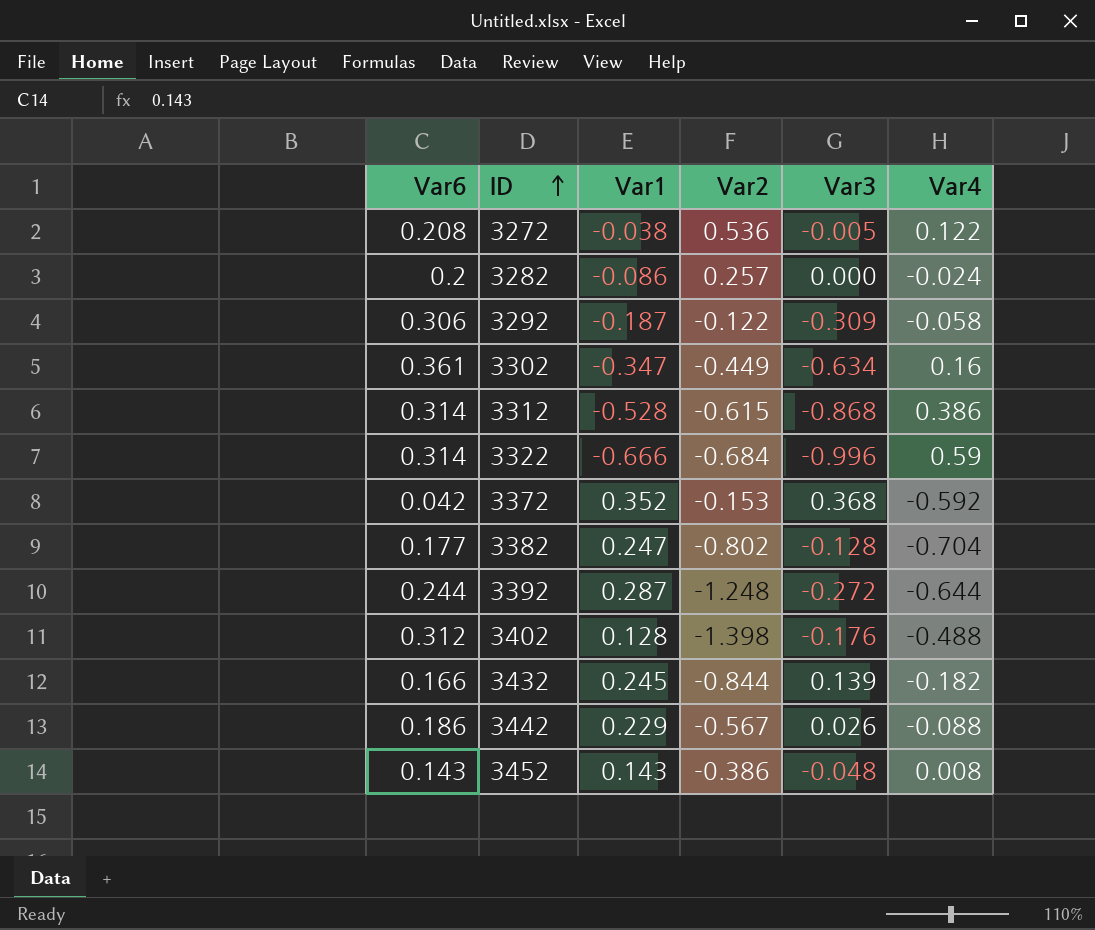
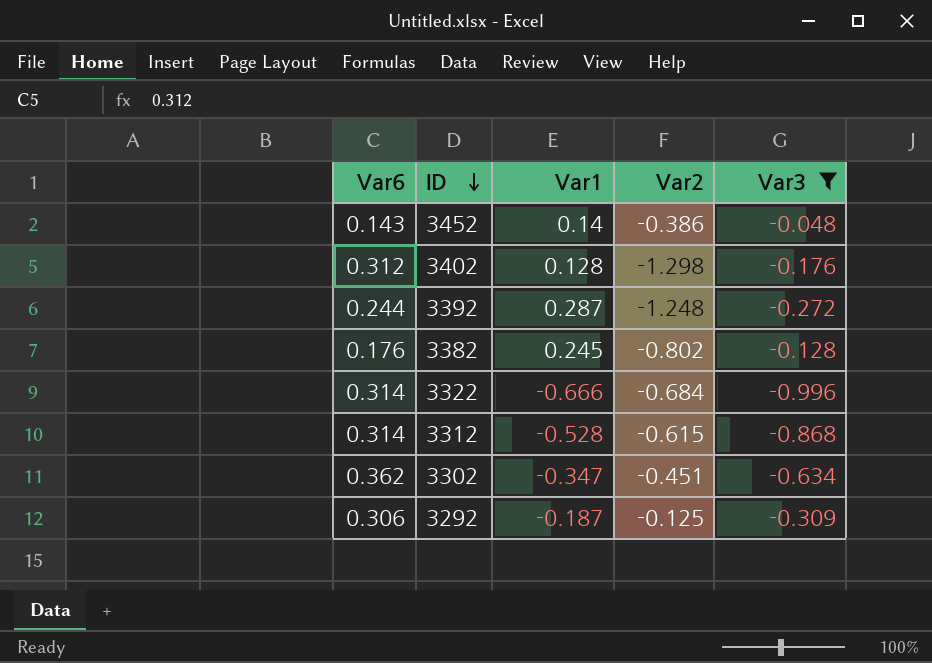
filter: none -> Var3 <= -0.048
row order: ID ascending -> ID descending
column Var4 | position: 6 -> none
3452 | Var1: 0.143 -> 0.14
3402 | Var2: -1.398 -> -1.298
3382 | Var6: 0.177 -> 0.176
3382 | Var1: 0.247 -> 0.245
3302 | Var6: 0.361 -> 0.362
3302 | Var2: -0.449 -> -0.451
3292 | Var2: -0.122 -> -0.125

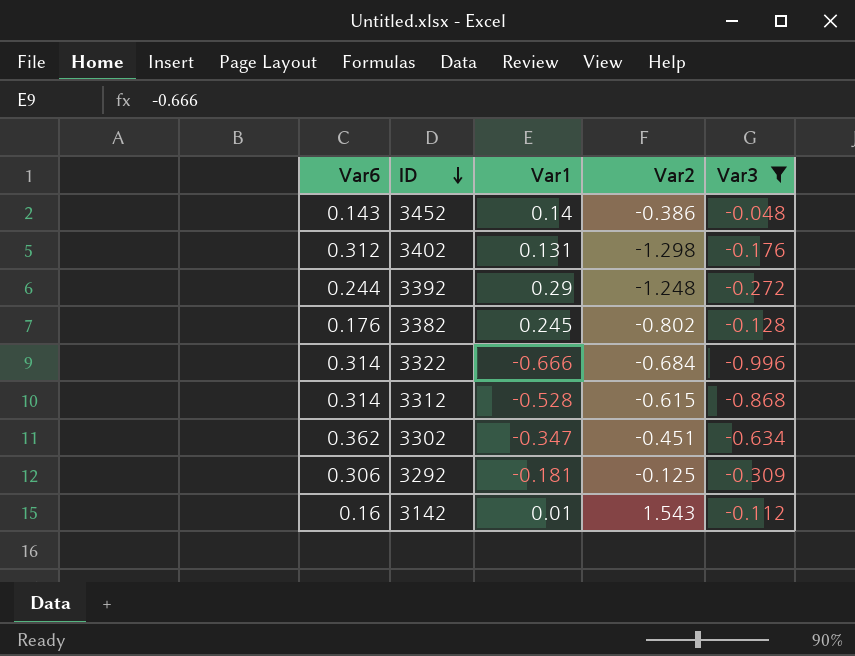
3402 | Var1: 0.128 -> 0.131
3392 | Var1: 0.287 -> 0.29
3292 | Var1: -0.187 -> -0.181
row 3142: none -> 0.16 | 0.01 | 1.543 | -0.112

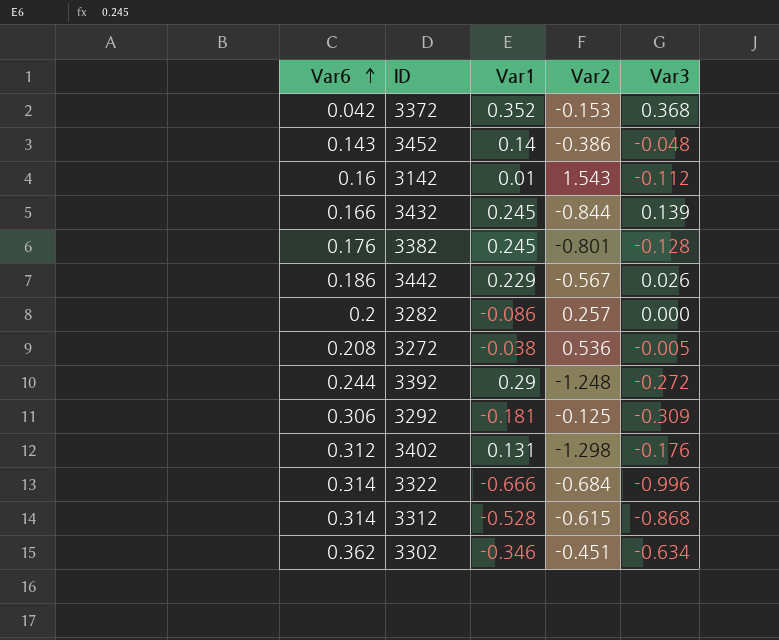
filter: Var3 <= -0.048 -> none
row order: ID descending -> Var6 ascending
3382 | Var2: -0.802 -> -0.801
3302 | Var1: -0.347 -> -0.346

